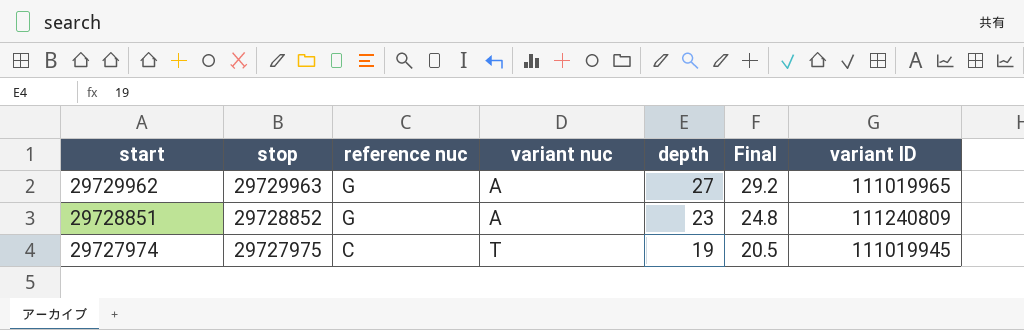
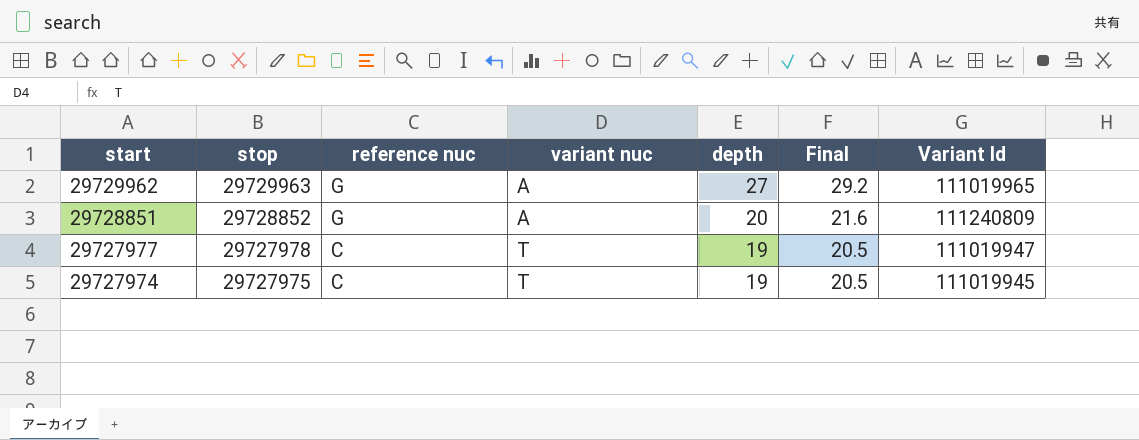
column name: variant ID -> Variant Id
29728851 | depth: 23 -> 20
29728851 | Final: 24.8 -> 21.6
row 29727977: none -> 29727978 | C | T | 19 | 20.5 | 111019947

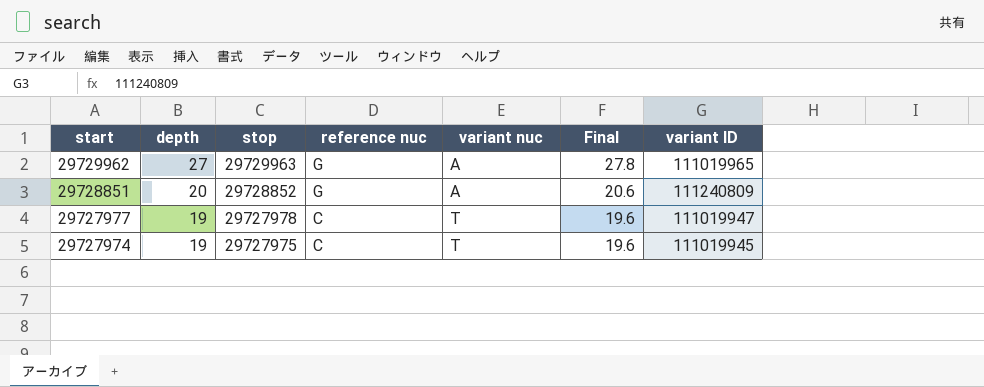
column depth | position: 5 -> 2
column Final | formula: [depth] * 1.08 -> [depth] * 1.03
column name: Variant Id -> variant ID

